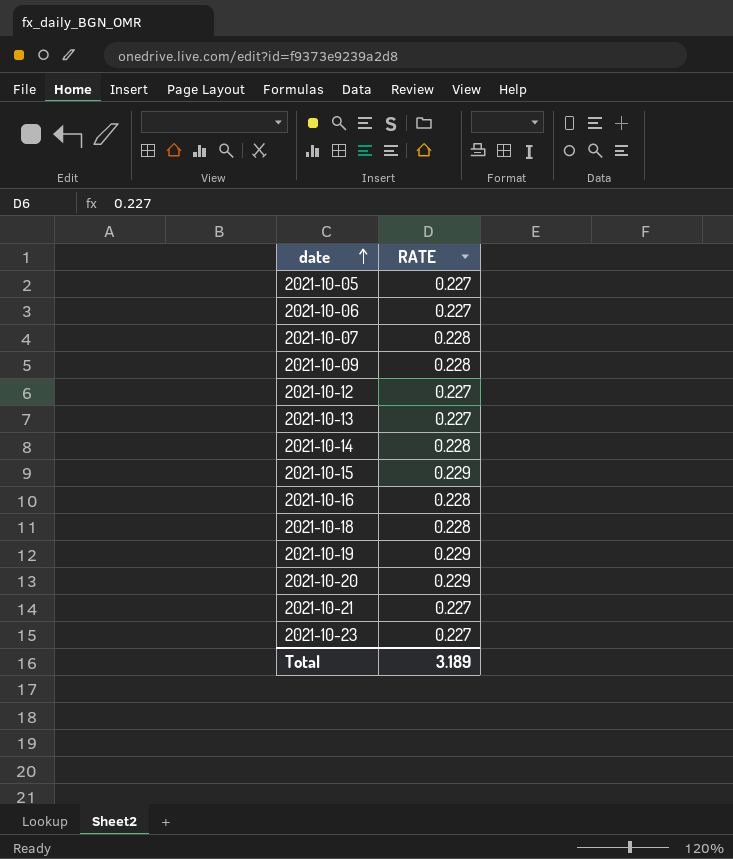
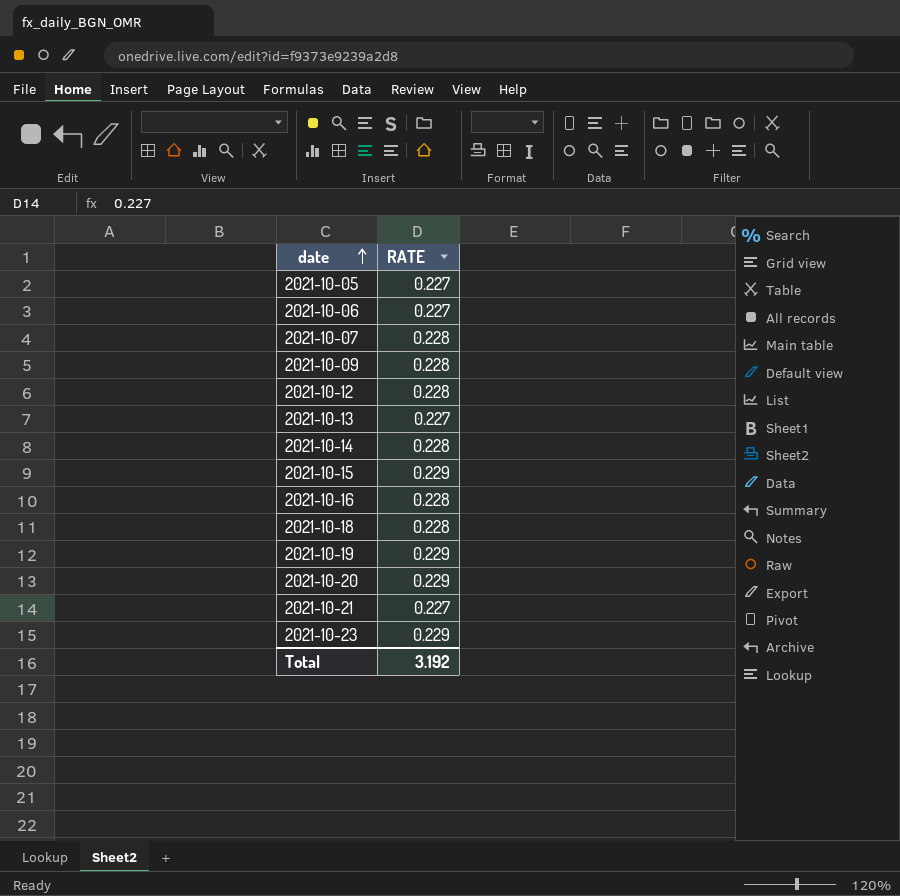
2021-10-12 | RATE: 0.227 -> 0.228
2021-10-23 | RATE: 0.227 -> 0.229
Total | RATE: 3.189 -> 3.192

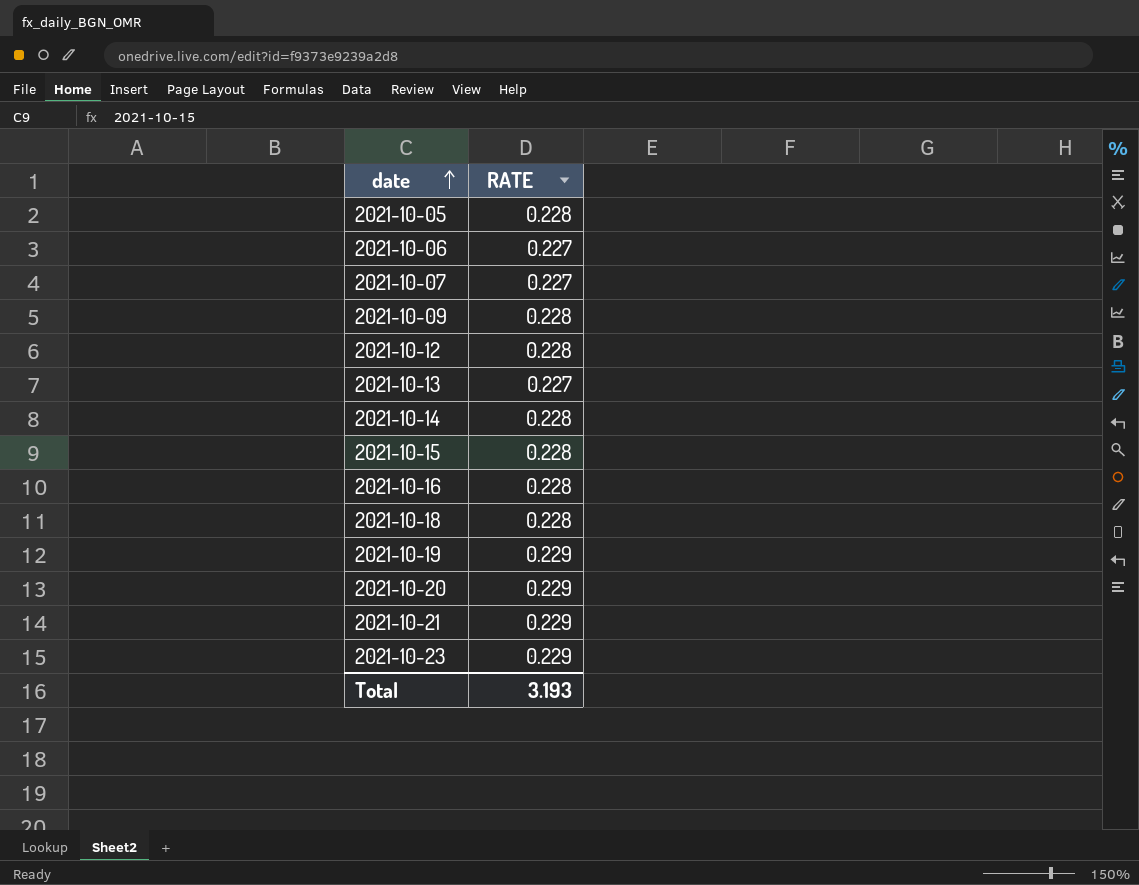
2021-10-05 | RATE: 0.227 -> 0.228
2021-10-07 | RATE: 0.228 -> 0.227
2021-10-15 | RATE: 0.229 -> 0.228
2021-10-21 | RATE: 0.227 -> 0.229
Total | RATE: 3.192 -> 3.193

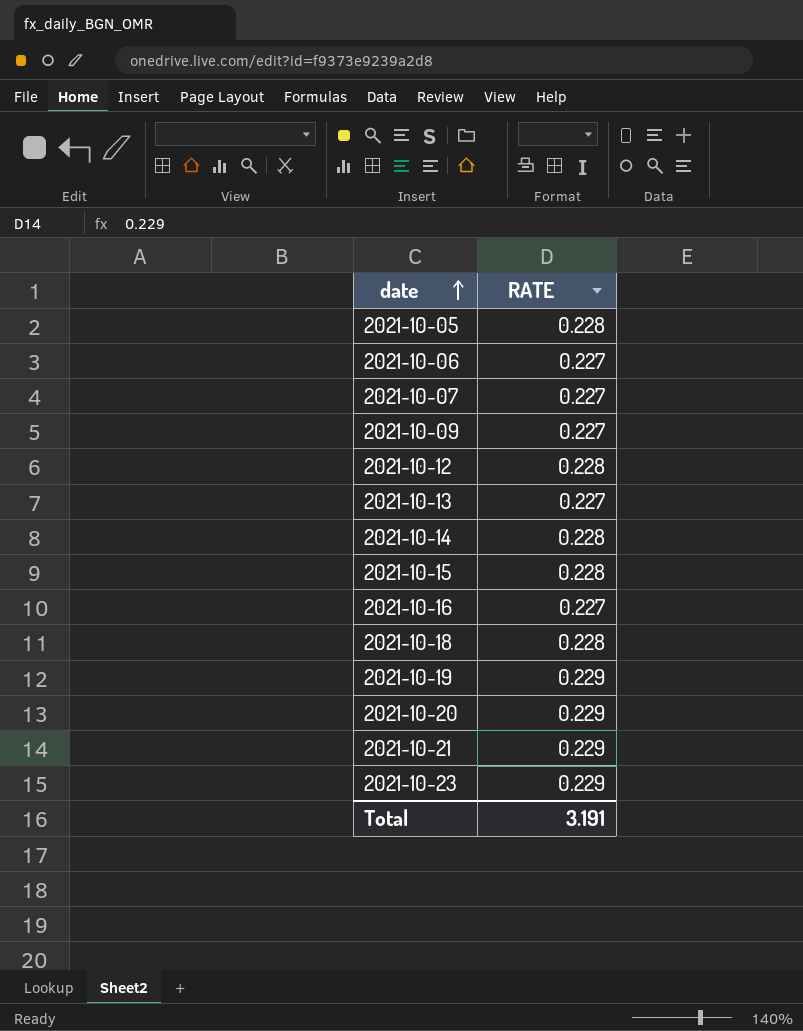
2021-10-09 | RATE: 0.228 -> 0.227
2021-10-16 | RATE: 0.228 -> 0.227
Total | RATE: 3.193 -> 3.191

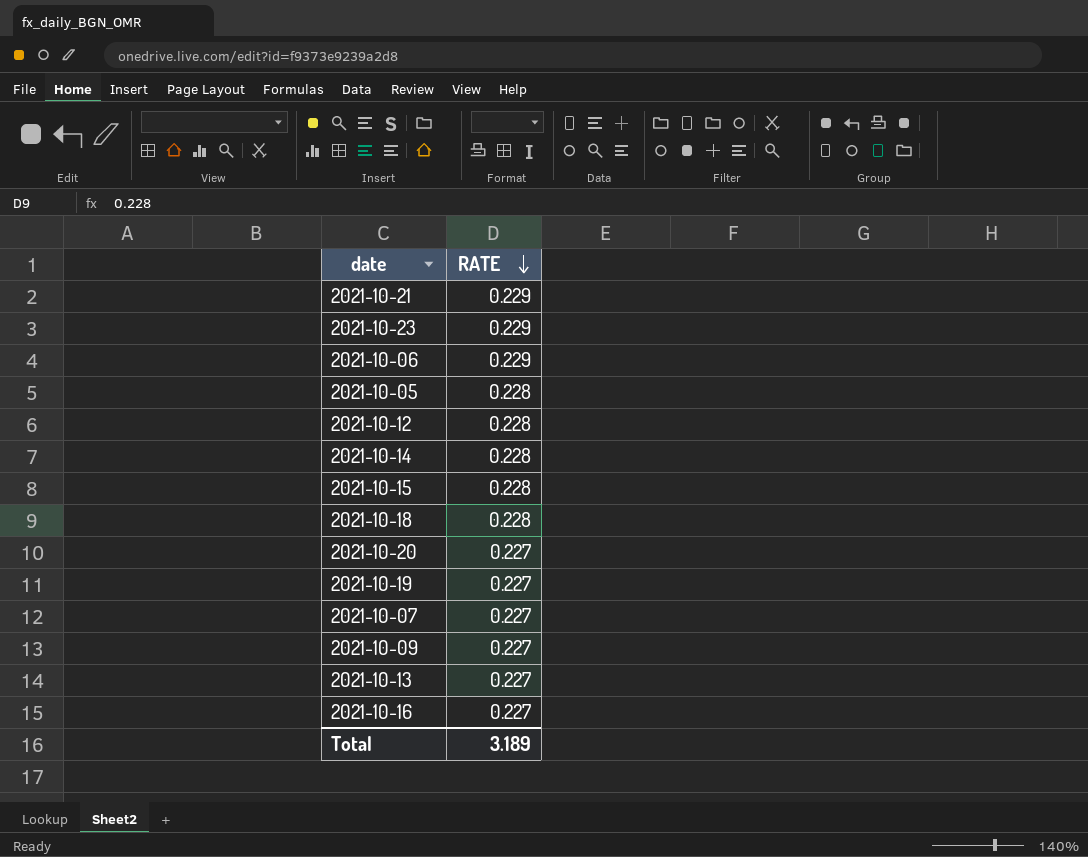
row order: date ascending -> RATE descending
2021-10-06 | RATE: 0.227 -> 0.229
2021-10-20 | RATE: 0.229 -> 0.227
2021-10-19 | RATE: 0.229 -> 0.227
Total | RATE: 3.191 -> 3.189

